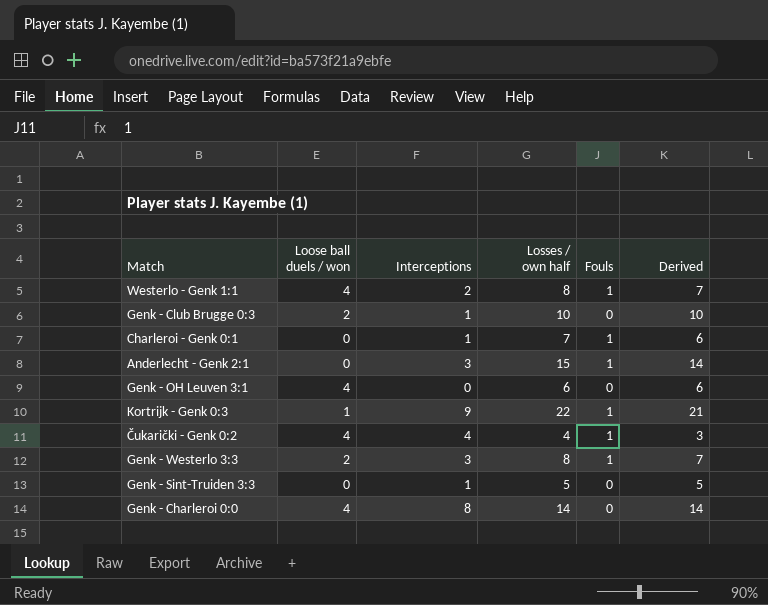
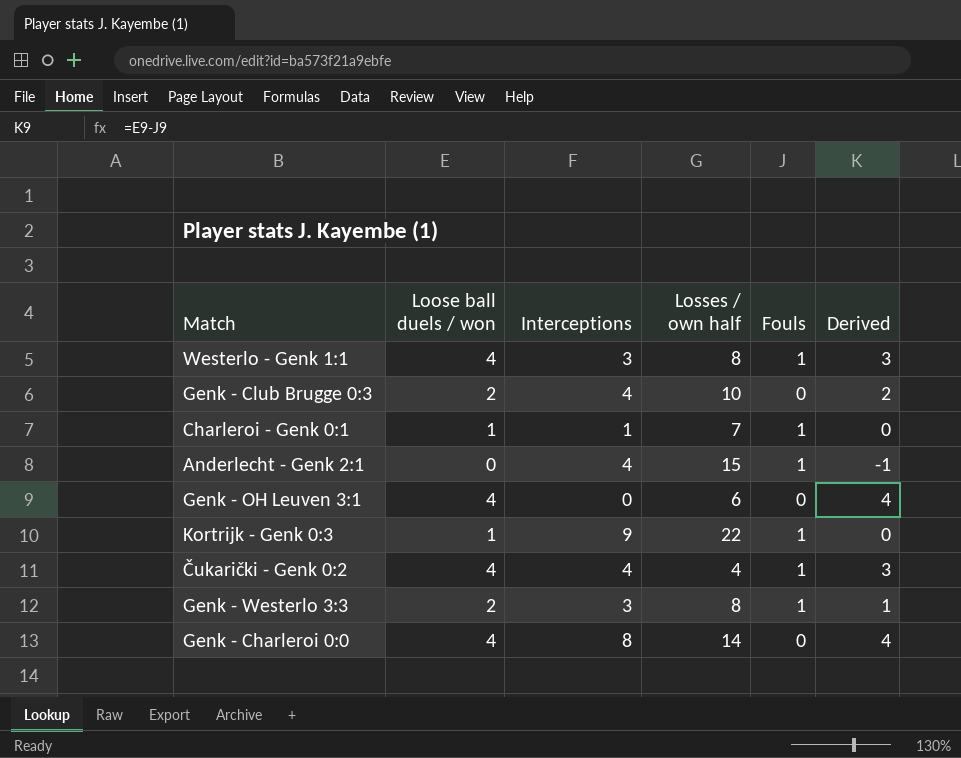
column Derived | formula: [Losses / own half] - [Fouls] -> [Loose ball duels / won] - [Fouls]
row Genk - Sint-Truiden 3:3: 0 | 1 | 5 | 0 | 5 -> none
Westerlo - Genk 1:1 | Interceptions: 2 -> 3
Genk - Club Brugge 0:3 | Interceptions: 1 -> 4
Charleroi - Genk 0:1 | Loose ball duels / won: 0 -> 1
Anderlecht - Genk 2:1 | Interceptions: 3 -> 4

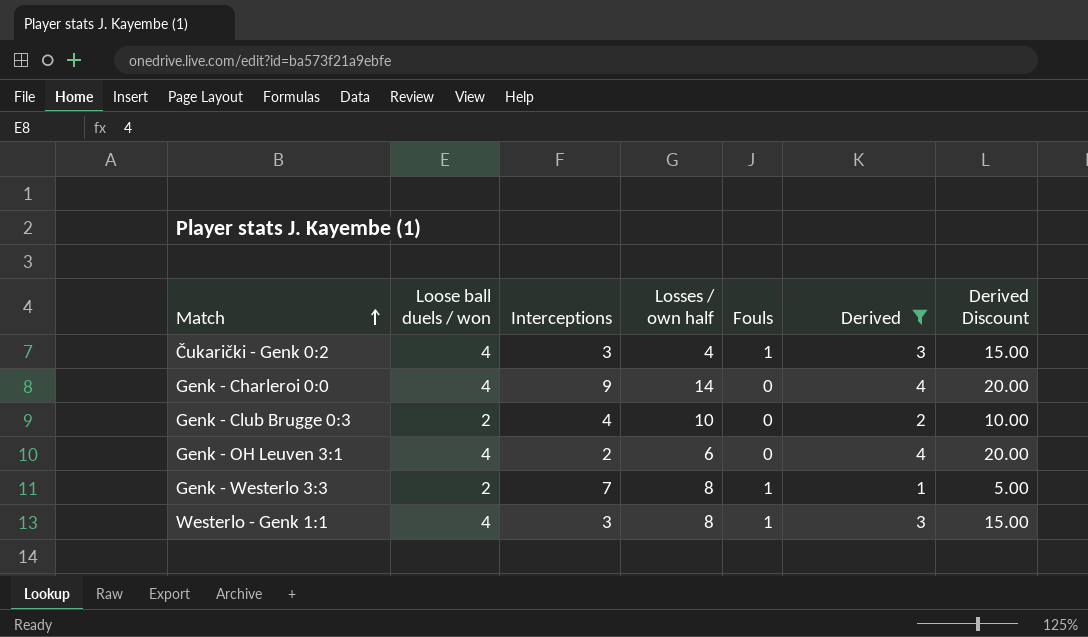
filter: none -> Derived >= 1
row order: none -> Match ascending
column Derived Discount | formula: none -> [Derived] * 5
Čukarički - Genk 0:2 | Interceptions: 4 -> 3
Genk - Charleroi 0:0 | Interceptions: 8 -> 9
Genk - OH Leuven 3:1 | Interceptions: 0 -> 2
Genk - Westerlo 3:3 | Interceptions: 3 -> 7

